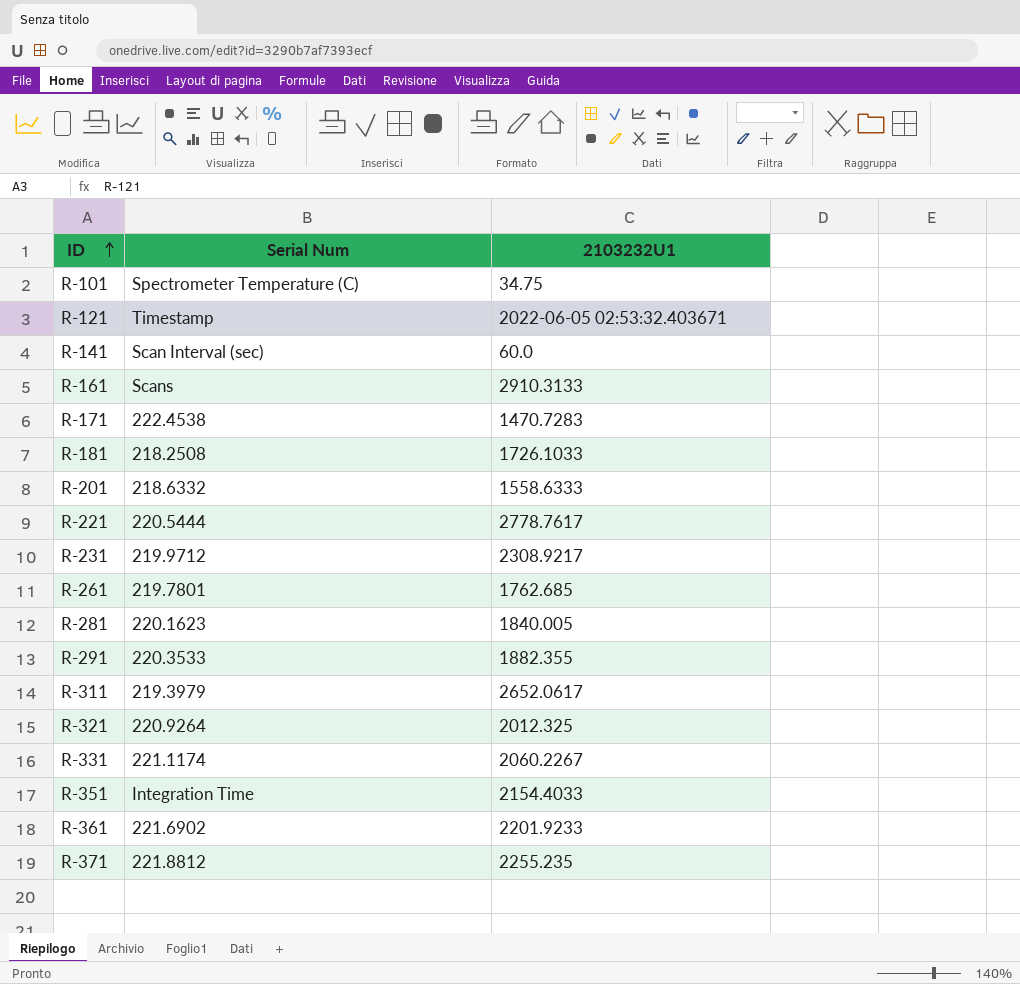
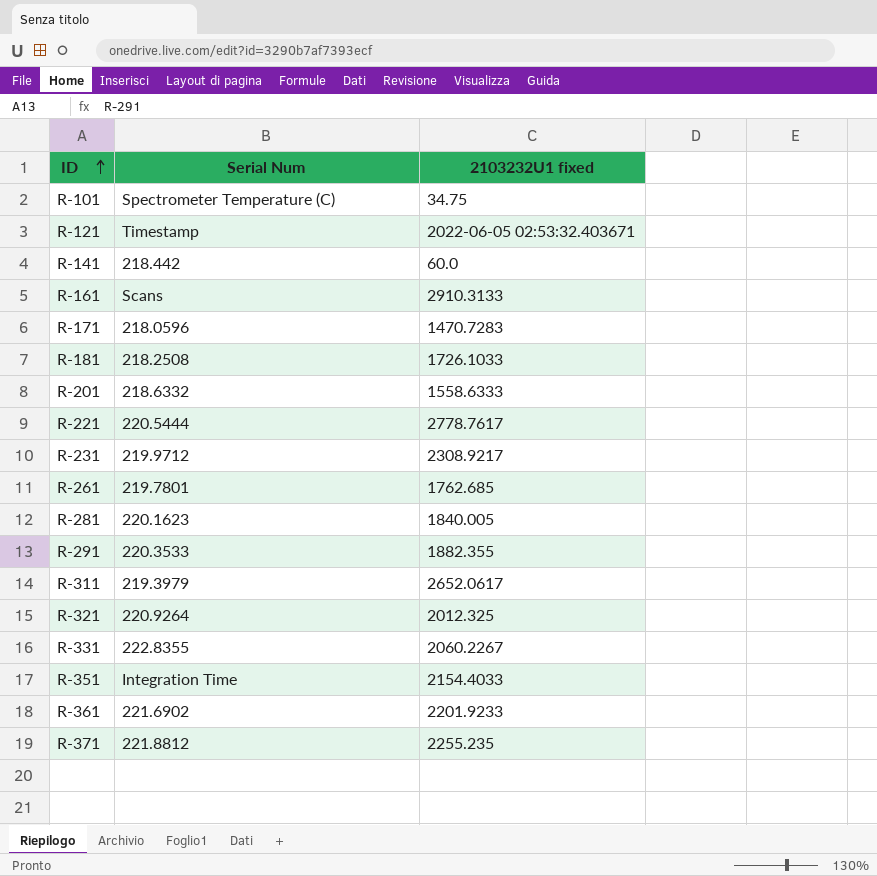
column name: 2103232U1 -> 2103232U1 fixed
R-141 | Serial Num: Scan Interval (sec) -> 218.442
R-171 | Serial Num: 222.4538 -> 218.0596
R-331 | Serial Num: 221.1174 -> 222.8355

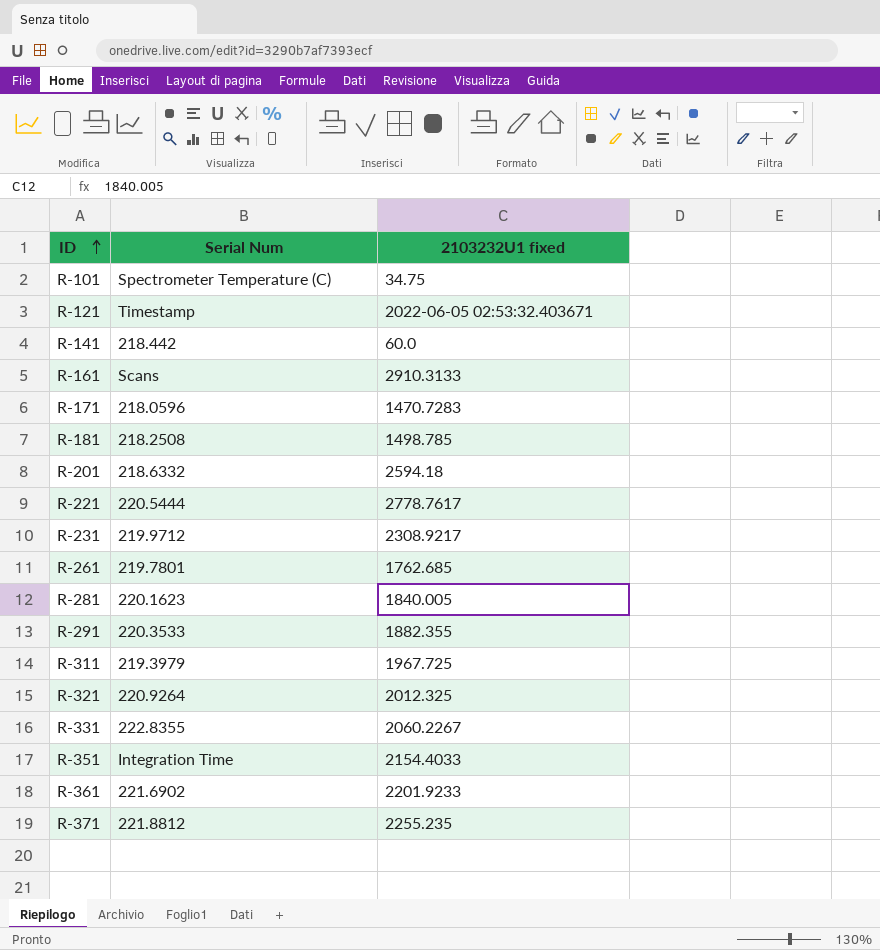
R-181 | 2103232U1 fixed: 1726.1033 -> 1498.785
R-201 | 2103232U1 fixed: 1558.6333 -> 2594.18
R-311 | 2103232U1 fixed: 2652.0617 -> 1967.725

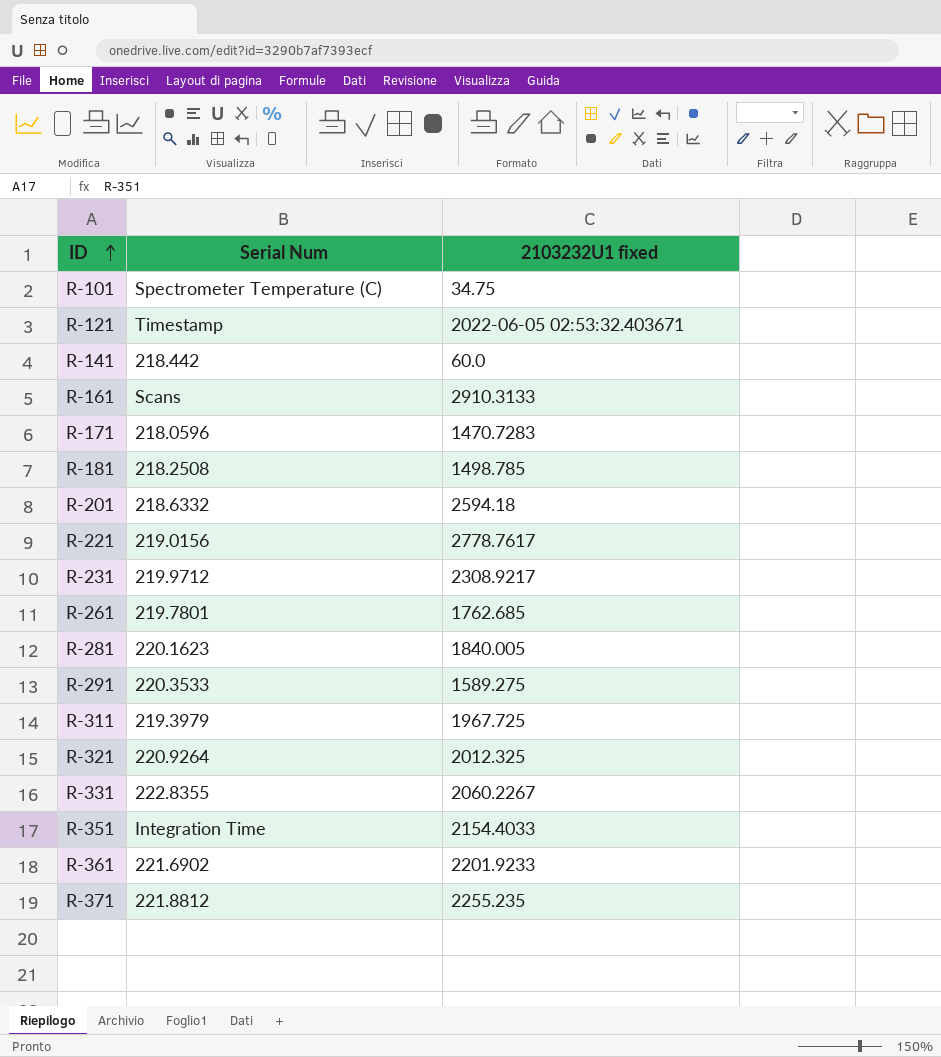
R-221 | Serial Num: 220.5444 -> 219.0156
R-291 | 2103232U1 fixed: 1882.355 -> 1589.275

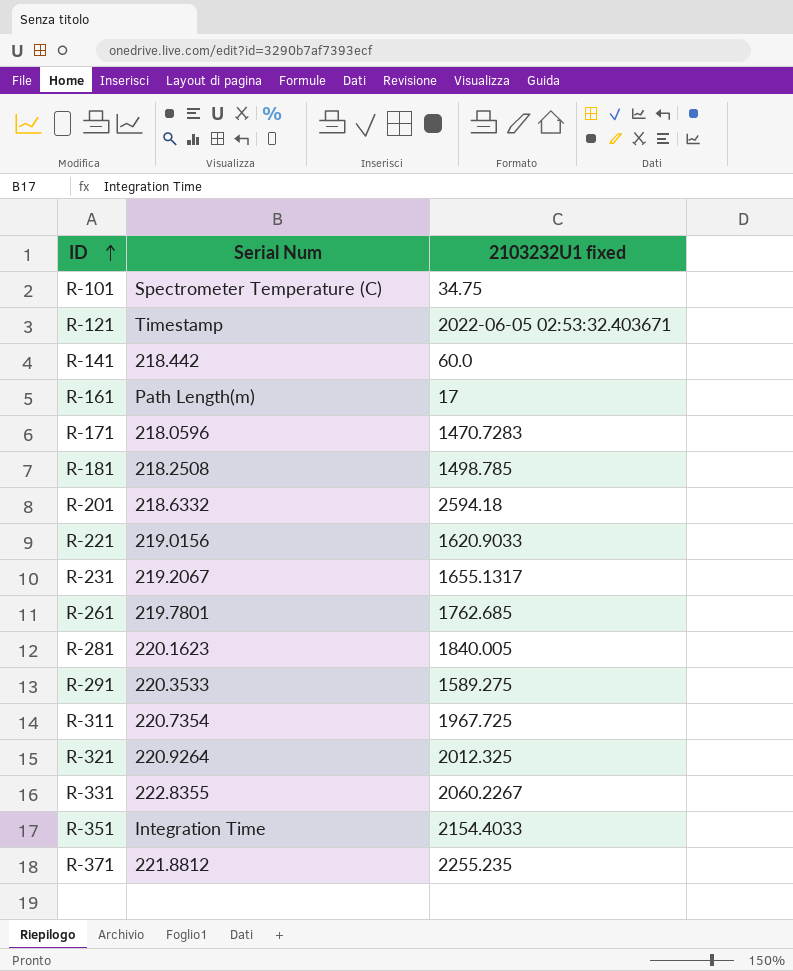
row R-361: 221.6902 | 2201.9233 -> none
R-161 | Serial Num: Scans -> Path Length(m)
R-161 | 2103232U1 fixed: 2910.3133 -> 17
R-221 | 2103232U1 fixed: 2778.7617 -> 1620.9033
R-231 | Serial Num: 219.9712 -> 219.2067
R-231 | 2103232U1 fixed: 2308.9217 -> 1655.1317
R-311 | Serial Num: 219.3979 -> 220.7354

